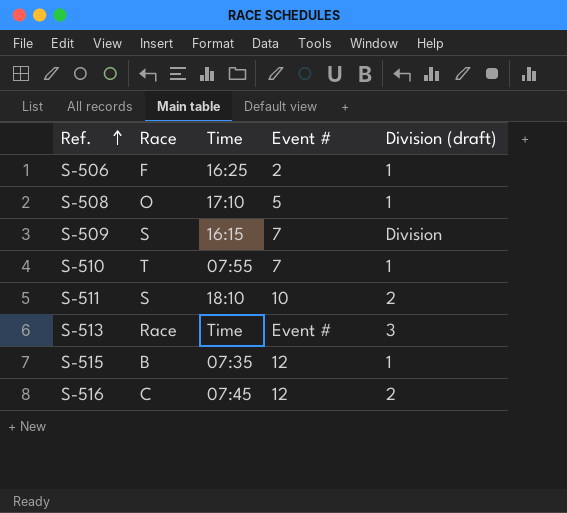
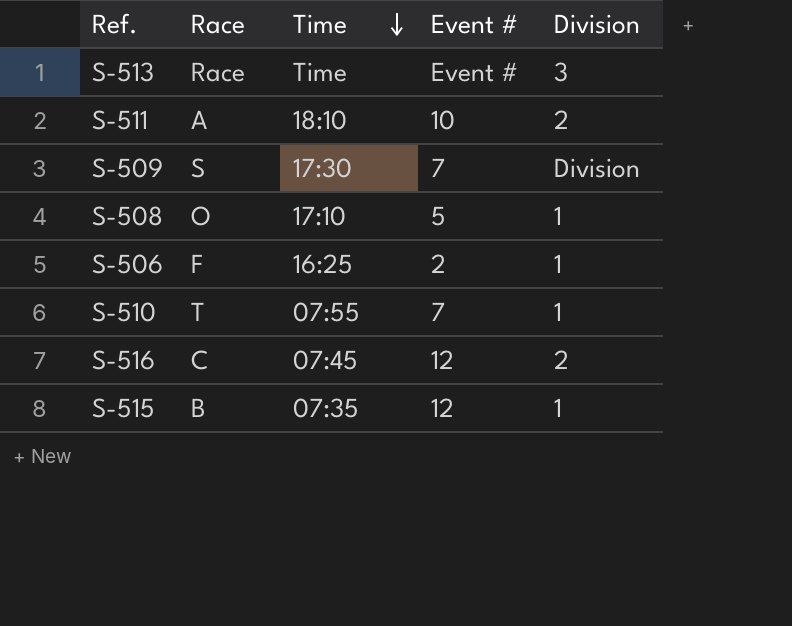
row order: Ref. ascending -> Time descending
column name: Division (draft) -> Division
S-511 | Race: S -> A
S-509 | Time: 16:15 -> 17:30

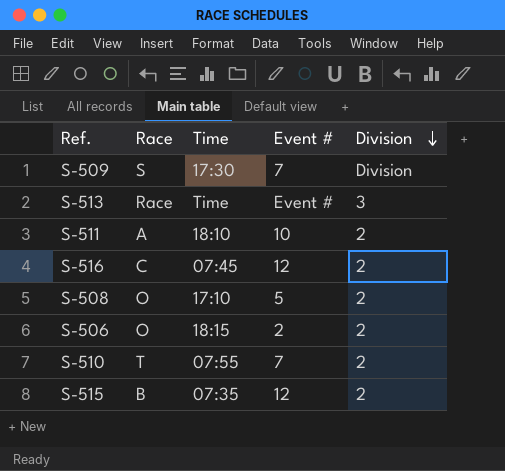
row order: Time descending -> Division descending
S-508 | Division: 1 -> 2
S-506 | Race: F -> O
S-506 | Time: 16:25 -> 18:15
S-506 | Division: 1 -> 2
S-510 | Division: 1 -> 2
S-515 | Division: 1 -> 2

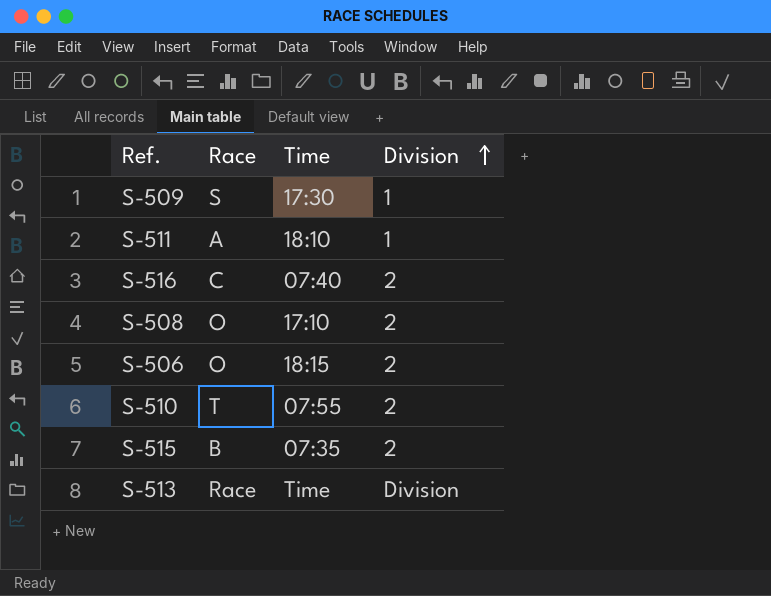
row order: Division descending -> Division ascending
column Event # | position: 4 -> none
S-509 | Division: Division -> 1
S-511 | Division: 2 -> 1
S-516 | Time: 07:45 -> 07:40
S-513 | Division: 3 -> Division

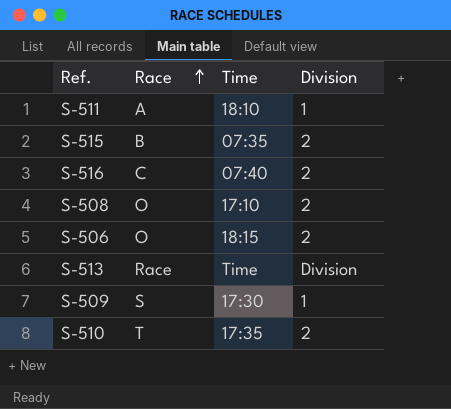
row order: Division ascending -> Race ascending
S-510 | Time: 07:55 -> 17:35

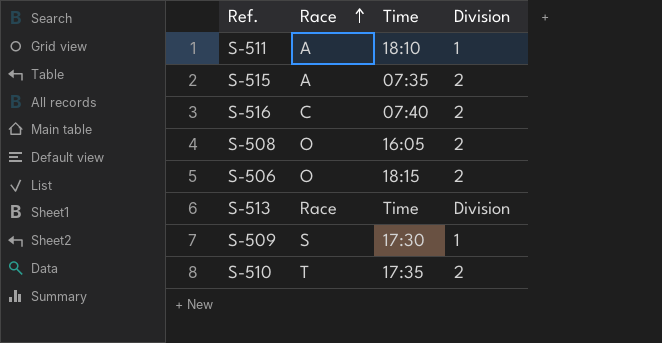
S-515 | Race: B -> A
S-508 | Time: 17:10 -> 16:05

